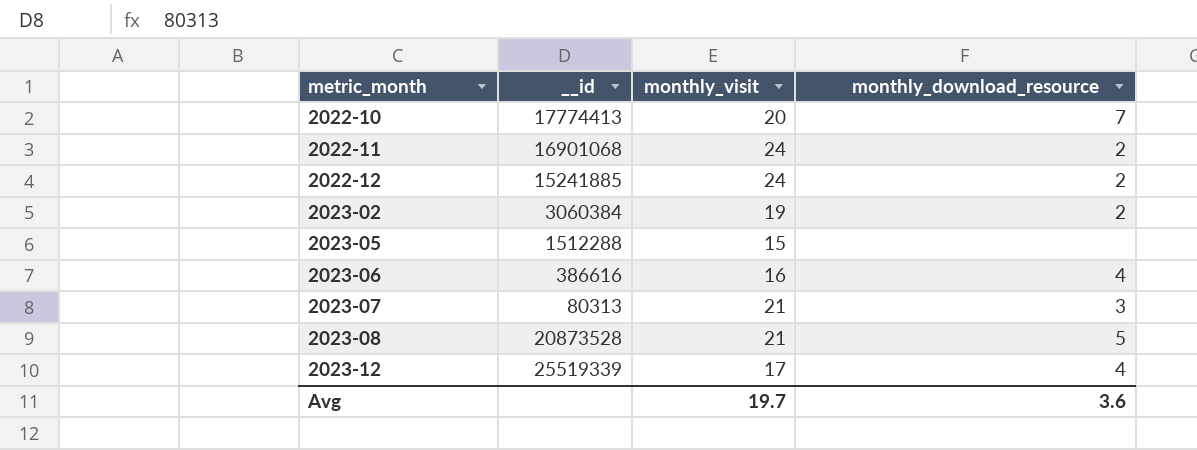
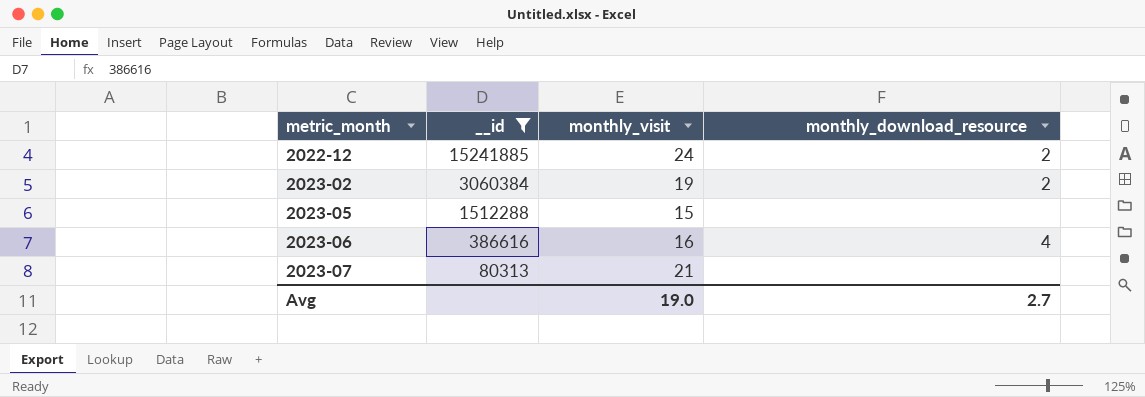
filter: none -> __id <= 15241885
2023-07 | monthly_download_resource: 3 -> none
Avg | monthly_visit: 19.7 -> 19.0
Avg | monthly_download_resource: 3.6 -> 2.7

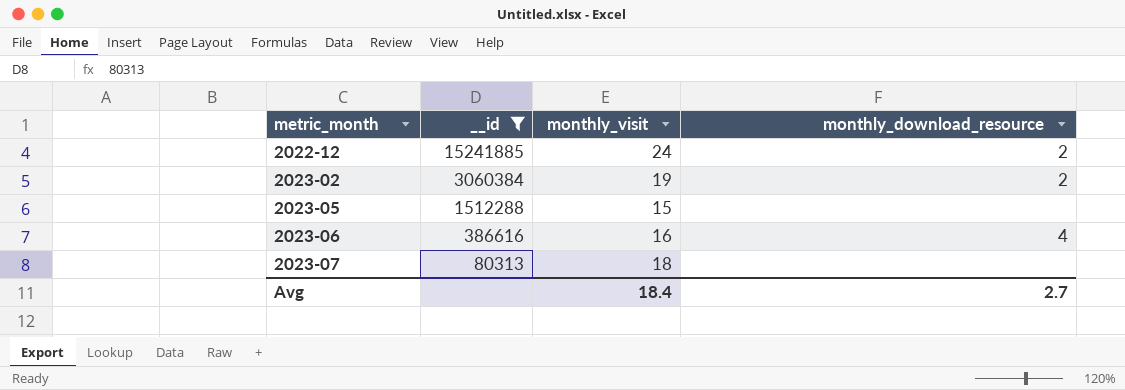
2023-07 | monthly_visit: 21 -> 18
Avg | monthly_visit: 19.0 -> 18.4

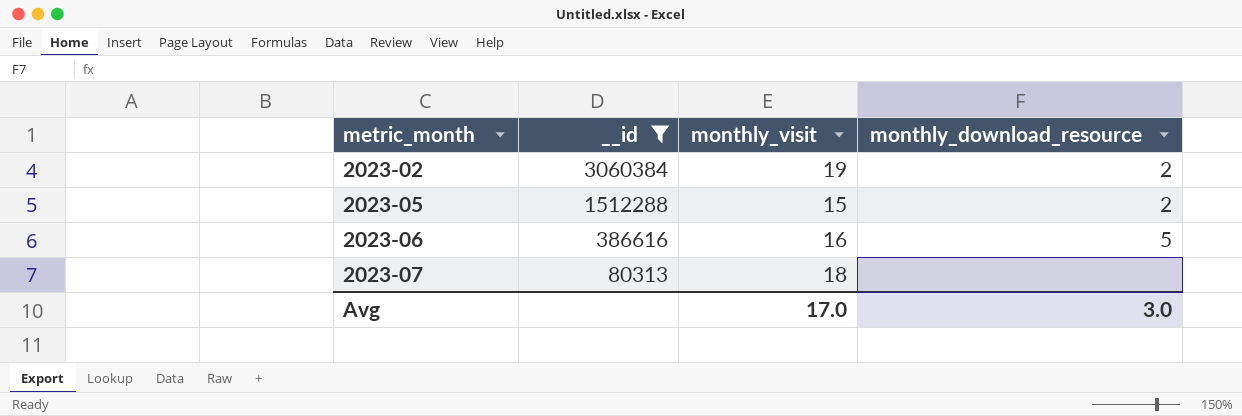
row 2022-12: 15241885 | 24 | 2 -> none
2023-05 | monthly_download_resource: none -> 2
2023-06 | monthly_download_resource: 4 -> 5
Avg | monthly_visit: 18.4 -> 17.0
Avg | monthly_download_resource: 2.7 -> 3.0

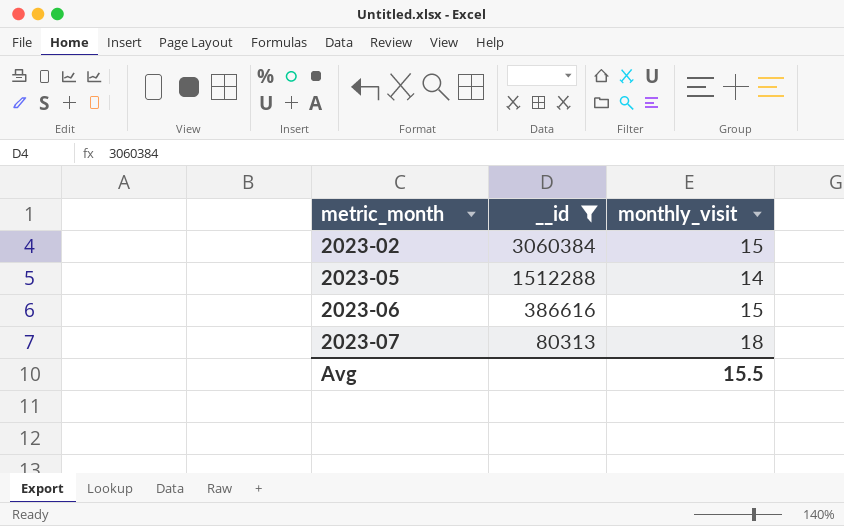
column monthly_download_resource | position: 4 -> none
2023-02 | monthly_visit: 19 -> 15
2023-05 | monthly_visit: 15 -> 14
2023-06 | monthly_visit: 16 -> 15
Avg | monthly_visit: 17.0 -> 15.5

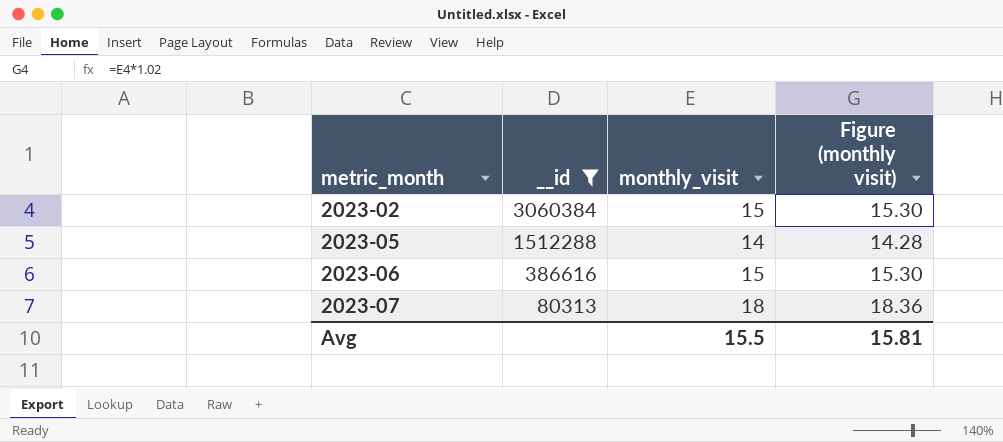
column Figure (monthly visit) | formula: none -> [monthly_visit] * 1.02

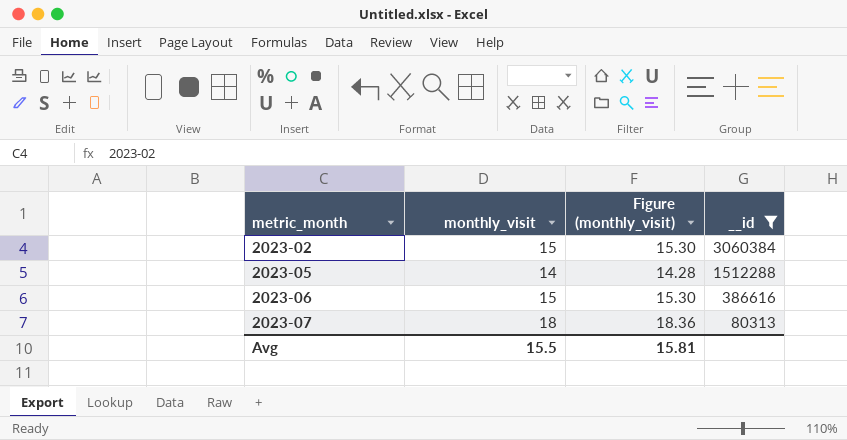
column name: Figure (monthly visit) -> Figure (monthly_visit)
column __id | position: 2 -> 4

